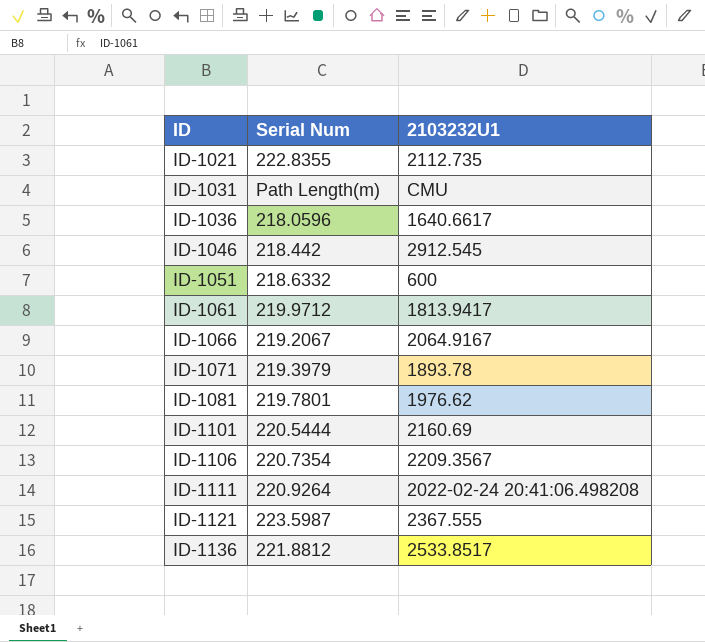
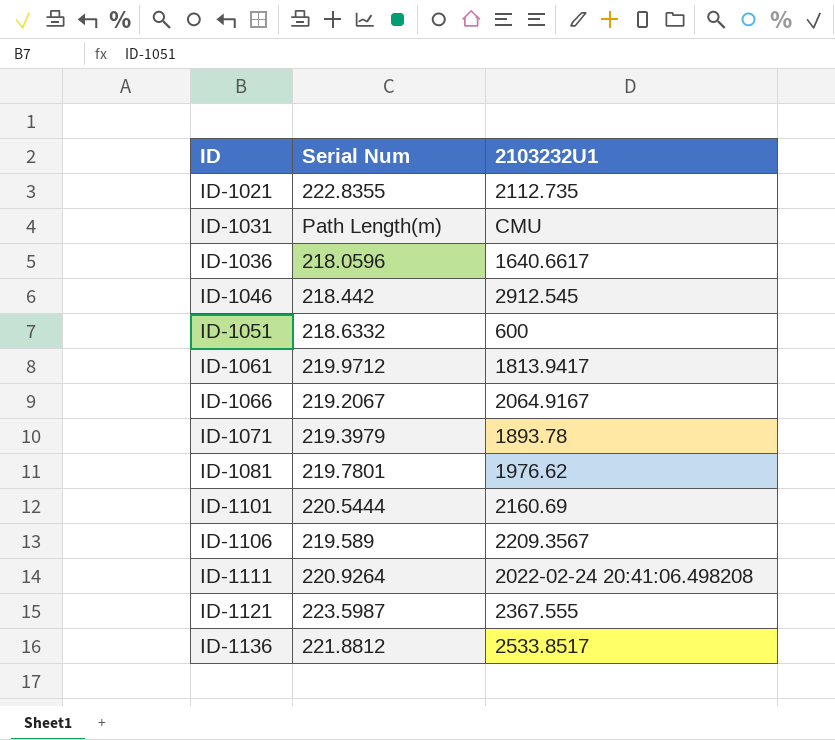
ID-1106 | Serial Num: 220.7354 -> 219.589

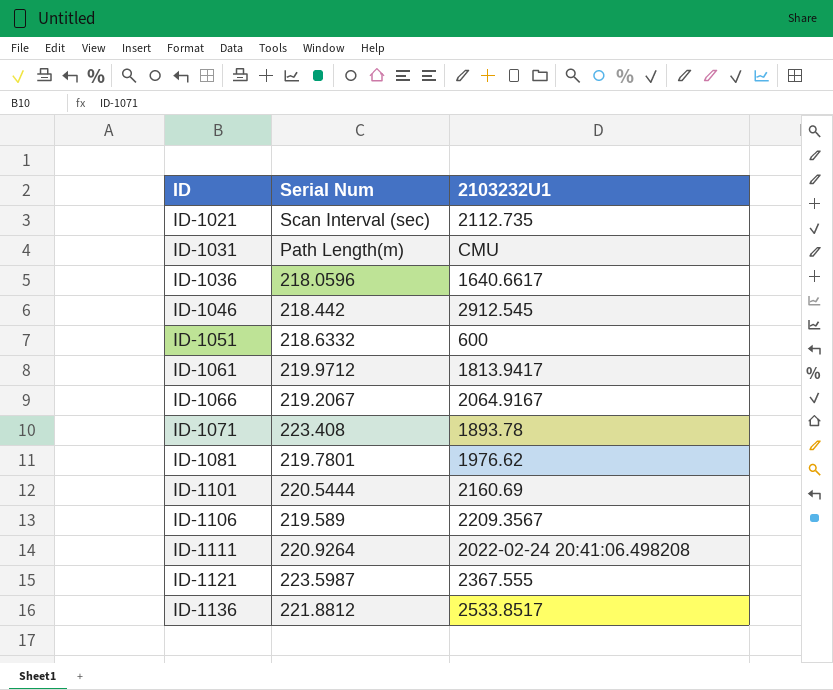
ID-1021 | Serial Num: 222.8355 -> Scan Interval (sec)
ID-1071 | Serial Num: 219.3979 -> 223.408

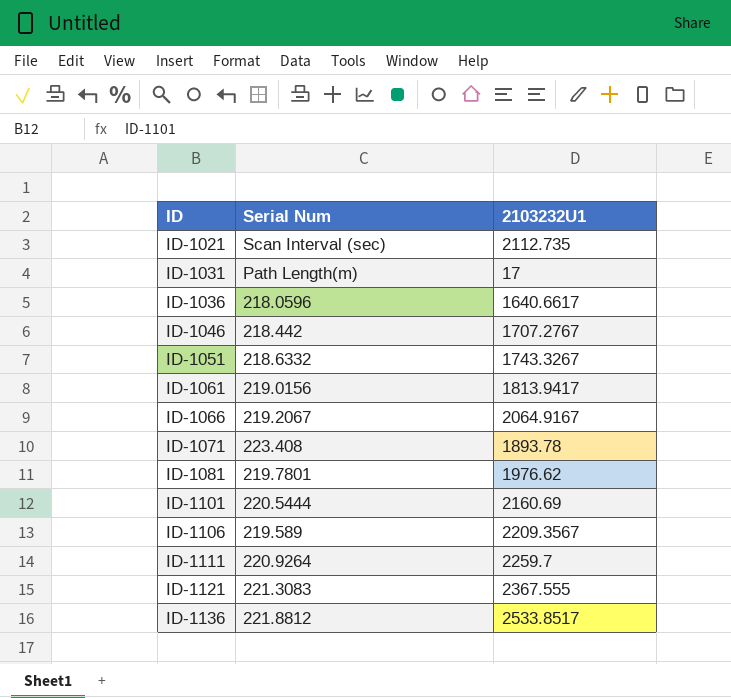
ID-1031 | 2103232U1: CMU -> 17
ID-1046 | 2103232U1: 2912.545 -> 1707.2767
ID-1051 | 2103232U1: 600 -> 1743.3267
ID-1061 | Serial Num: 219.9712 -> 219.0156
ID-1111 | 2103232U1: 2022-02-24 20:41:06.498208 -> 2259.7
ID-1121 | Serial Num: 223.5987 -> 221.3083

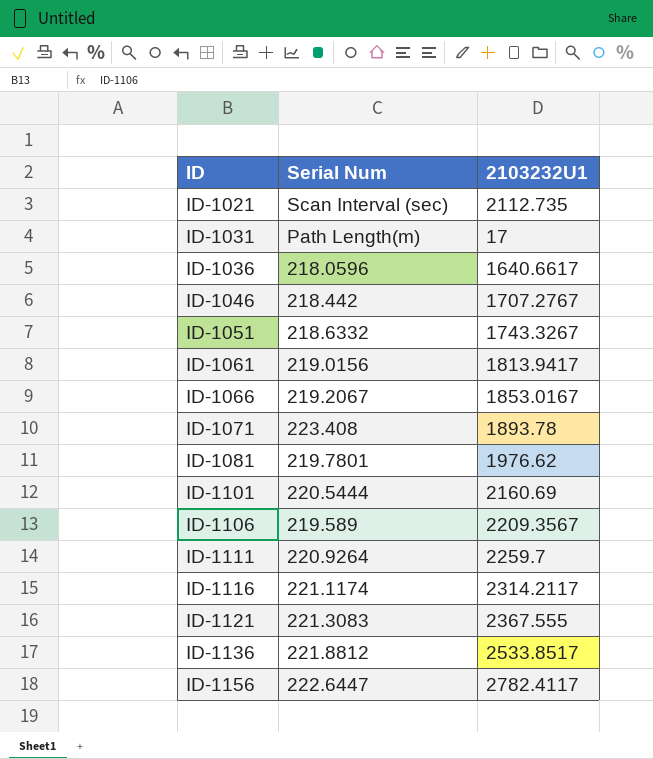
ID-1066 | 2103232U1: 2064.9167 -> 1853.0167
row ID-1116: none -> 221.1174 | 2314.2117
row ID-1156: none -> 222.6447 | 2782.4117

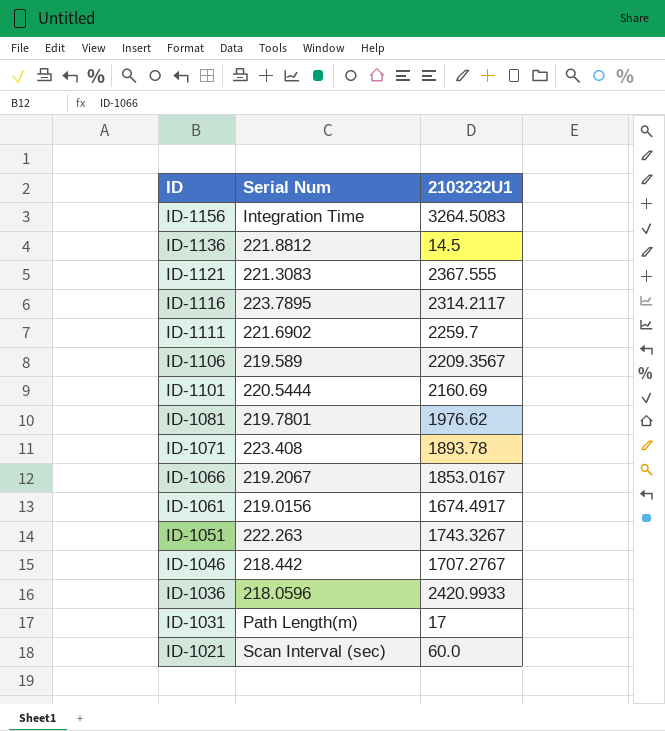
row order: ID ascending -> ID descending
ID-1156 | Serial Num: 222.6447 -> Integration Time
ID-1156 | 2103232U1: 2782.4117 -> 3264.5083
ID-1136 | 2103232U1: 2533.8517 -> 14.5
ID-1116 | Serial Num: 221.1174 -> 223.7895
ID-1111 | Serial Num: 220.9264 -> 221.6902
ID-1061 | 2103232U1: 1813.9417 -> 1674.4917
ID-1051 | Serial Num: 218.6332 -> 222.263
ID-1036 | 2103232U1: 1640.6617 -> 2420.9933
ID-1021 | 2103232U1: 2112.735 -> 60.0

